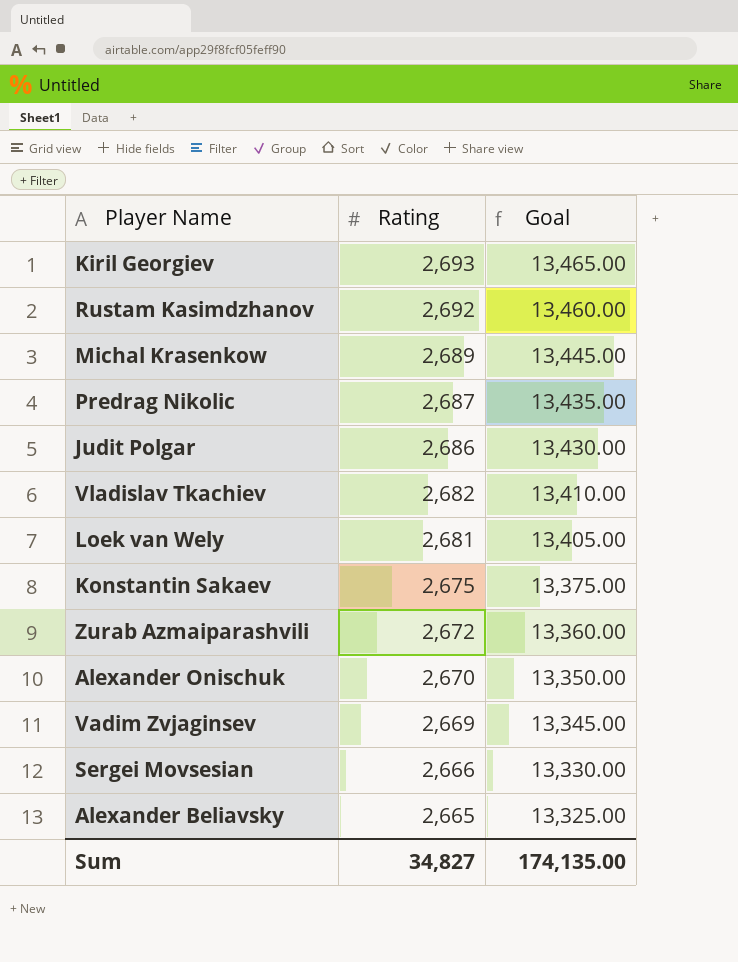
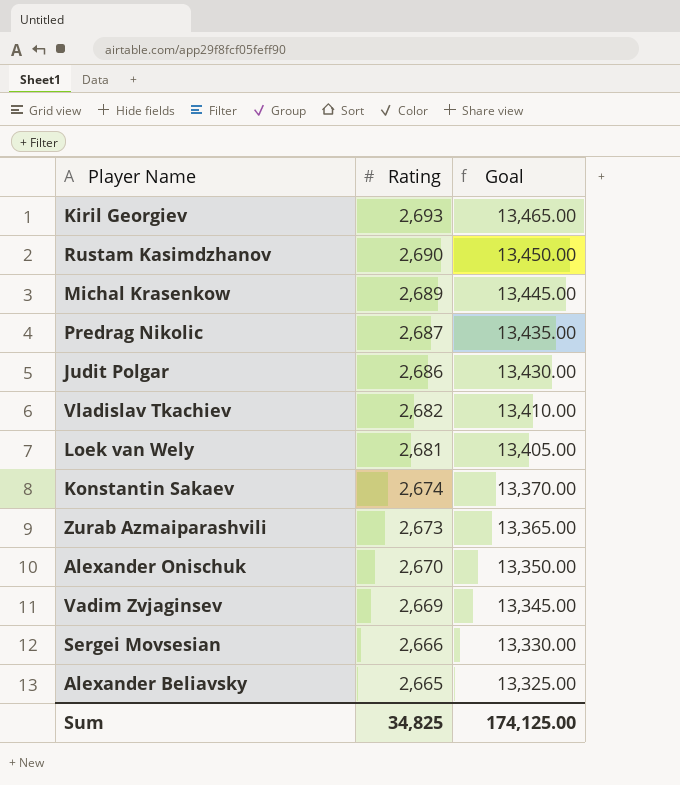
Rustam Kasimdzhanov | Rating: 2,692 -> 2,690
Rustam Kasimdzhanov | Goal: 13,460.00 -> 13,450.00
Konstantin Sakaev | Rating: 2,675 -> 2,674
Konstantin Sakaev | Goal: 13,375.00 -> 13,370.00
Zurab Azmaiparashvili | Rating: 2,672 -> 2,673
Zurab Azmaiparashvili | Goal: 13,360.00 -> 13,365.00
Sum | Rating: 34,827 -> 34,825
Sum | Goal: 174,135.00 -> 174,125.00

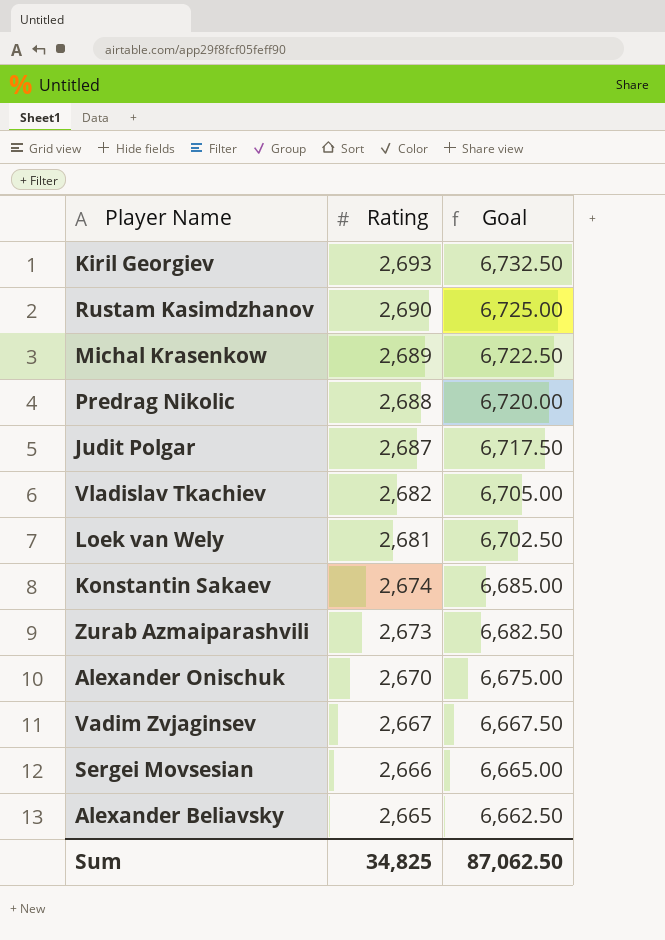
column Goal | formula: [Rating] * 5 -> [Rating] * 2.5
Predrag Nikolic | Rating: 2,687 -> 2,688
Judit Polgar | Rating: 2,686 -> 2,687
Vadim Zvjaginsev | Rating: 2,669 -> 2,667
Sum | Goal: 174,125.00 -> 87,062.50

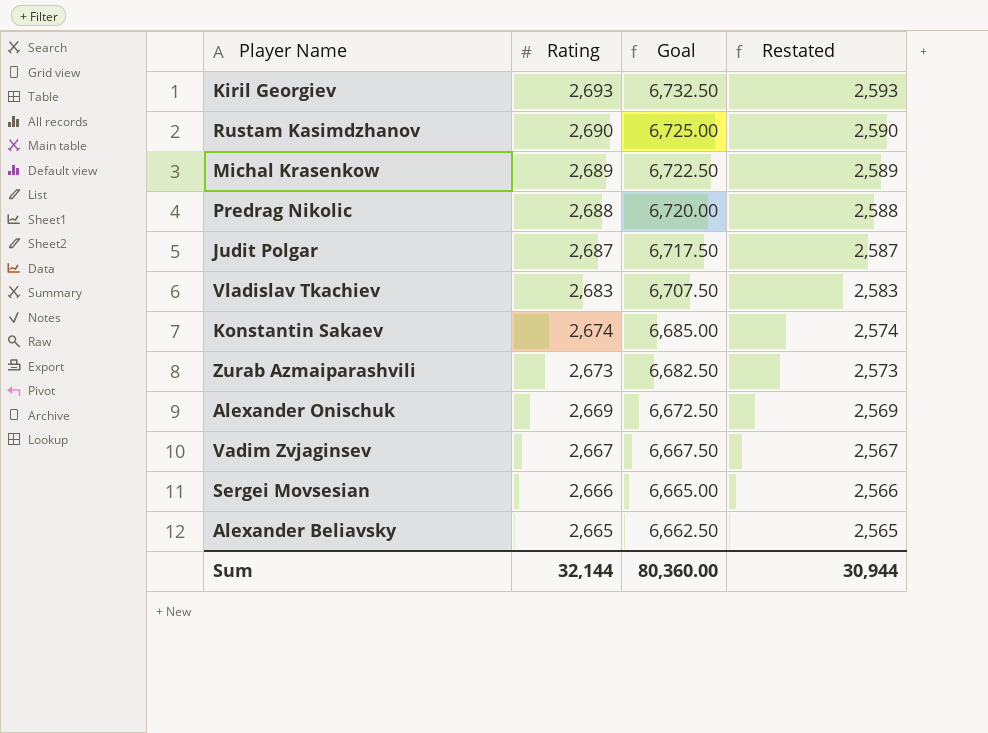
column Restated | formula: none -> [Rating] - 100
row Loek van Wely: 2,681 | 6,702.50 -> none
Vladislav Tkachiev | Rating: 2,682 -> 2,683
Vladislav Tkachiev | Goal: 6,705.00 -> 6,707.50
Alexander Onischuk | Rating: 2,670 -> 2,669
Alexander Onischuk | Goal: 6,675.00 -> 6,672.50
Sum | Rating: 34,825 -> 32,144
Sum | Goal: 87,062.50 -> 80,360.00

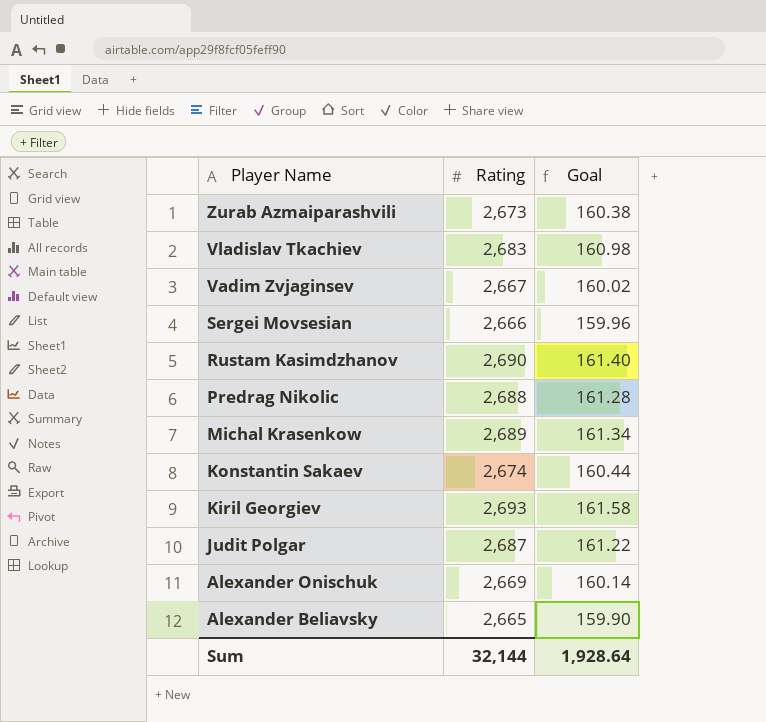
row order: Rating descending -> Player Name descending
column Restated | formula: [Rating] - 100 -> none
column Goal | formula: [Rating] * 2.5 -> [Rating] * 0.06
Sum | Goal: 80,360.00 -> 1,928.64

